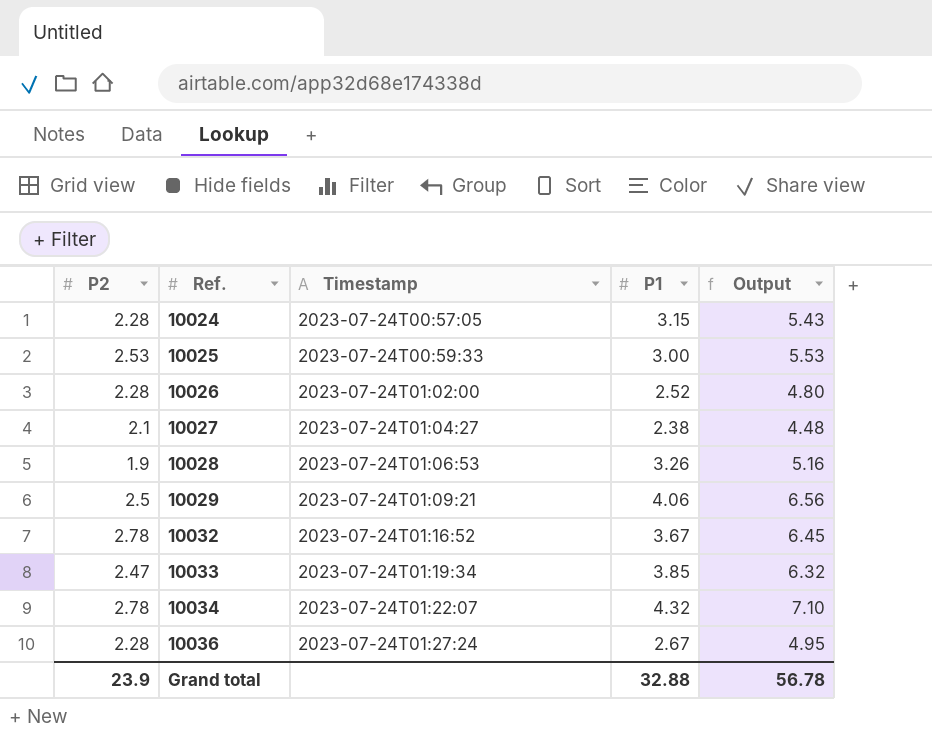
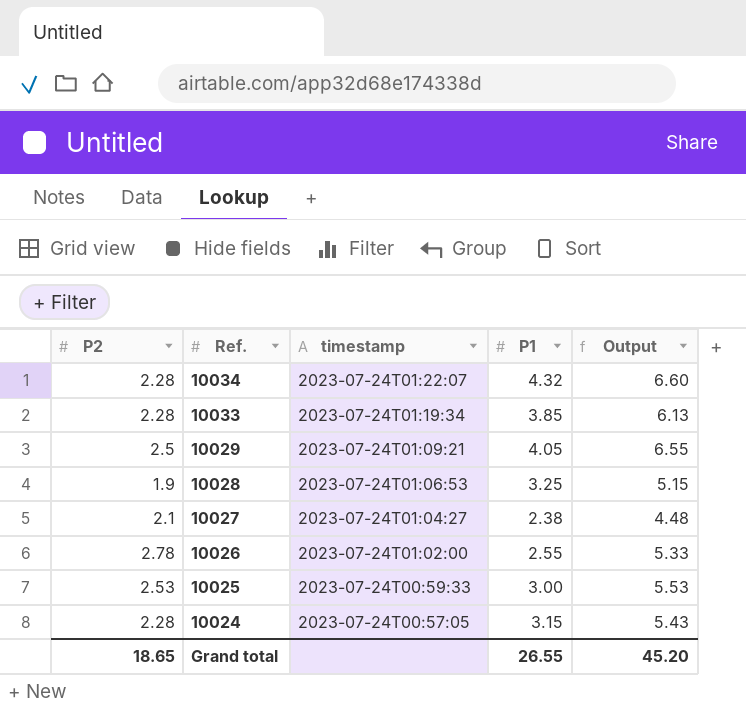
row order: Ref. ascending -> Ref. descending
column name: Timestamp -> timestamp
row 10032: 2.78 | 2023-07-24T01:16:52 | 3.67 | 6.45 -> none
row 10036: 2.28 | 2023-07-24T01:27:24 | 2.67 | 4.95 -> none
10034 | P2: 2.78 -> 2.28
10034 | Output: 7.10 -> 6.60
10033 | P2: 2.47 -> 2.28
10033 | Output: 6.32 -> 6.13
10029 | P1: 4.06 -> 4.05
10029 | Output: 6.56 -> 6.55
10028 | P1: 3.26 -> 3.25
10028 | Output: 5.16 -> 5.15
10026 | P2: 2.28 -> 2.78
10026 | P1: 2.52 -> 2.55
10026 | Output: 4.80 -> 5.33
Grand total | P2: 23.9 -> 18.65
Grand total | P1: 32.88 -> 26.55
Grand total | Output: 56.78 -> 45.20

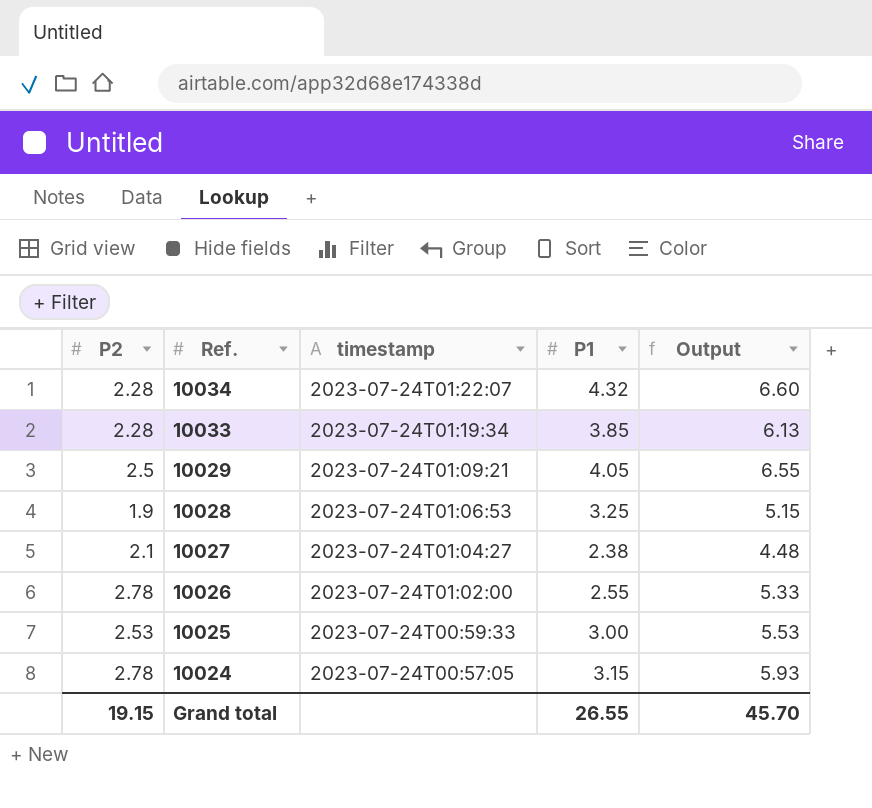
10024 | P2: 2.28 -> 2.78
10024 | Output: 5.43 -> 5.93
Grand total | P2: 18.65 -> 19.15
Grand total | Output: 45.20 -> 45.70

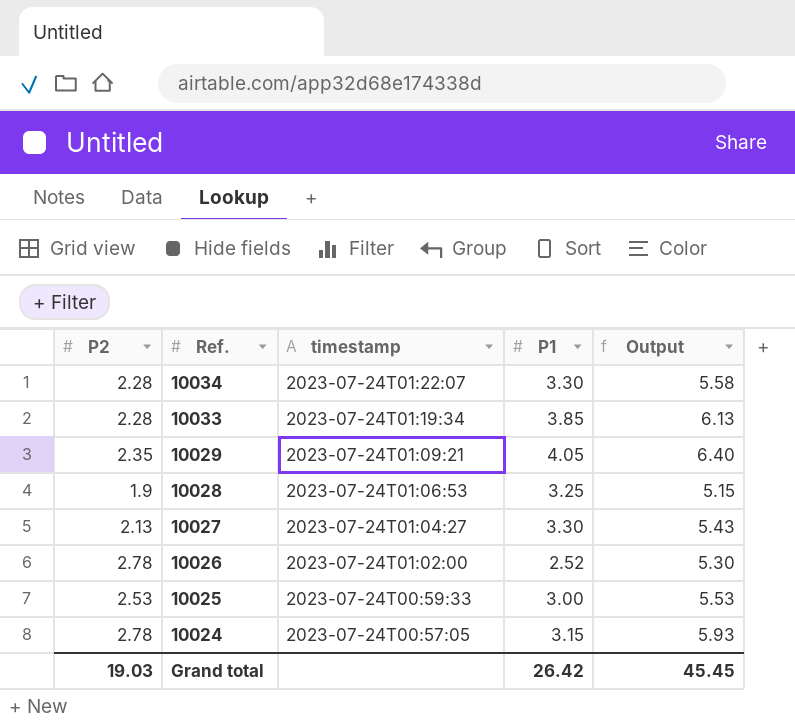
10034 | P1: 4.32 -> 3.30
10034 | Output: 6.60 -> 5.58
10029 | P2: 2.5 -> 2.35
10029 | Output: 6.55 -> 6.40
10027 | P2: 2.1 -> 2.13
10027 | P1: 2.38 -> 3.30
10027 | Output: 4.48 -> 5.43
10026 | P1: 2.55 -> 2.52
10026 | Output: 5.33 -> 5.30
Grand total | P2: 19.15 -> 19.03
Grand total | P1: 26.55 -> 26.42
Grand total | Output: 45.70 -> 45.45

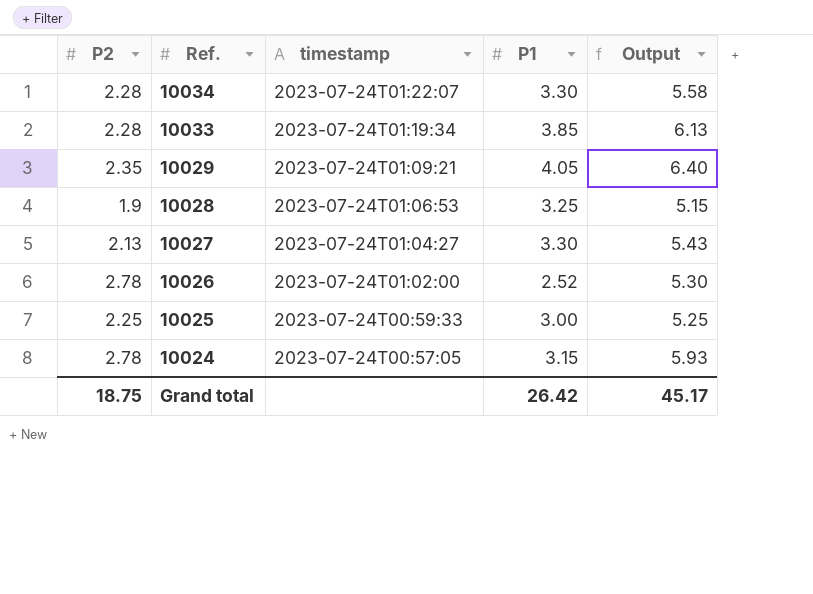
10025 | P2: 2.53 -> 2.25
10025 | Output: 5.53 -> 5.25
Grand total | P2: 19.03 -> 18.75
Grand total | Output: 45.45 -> 45.17

